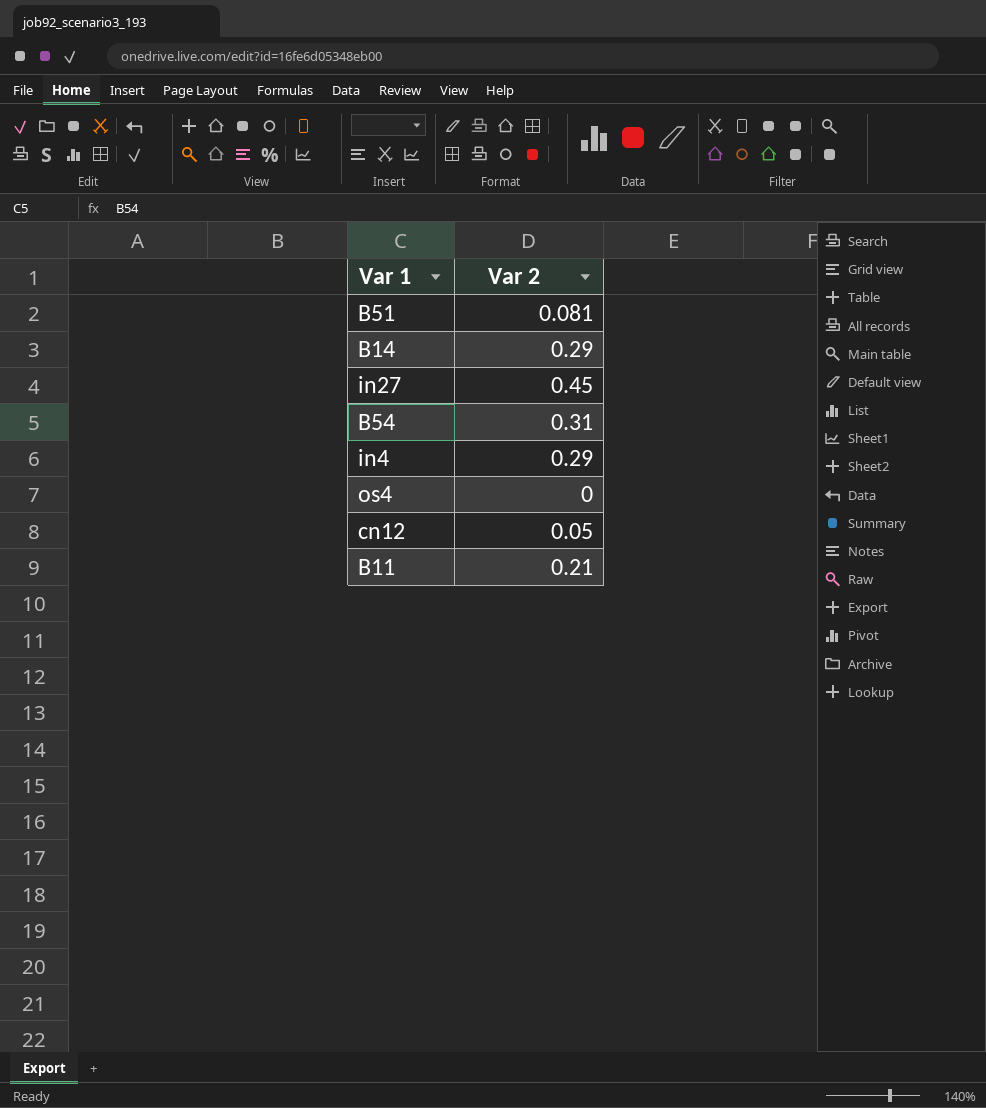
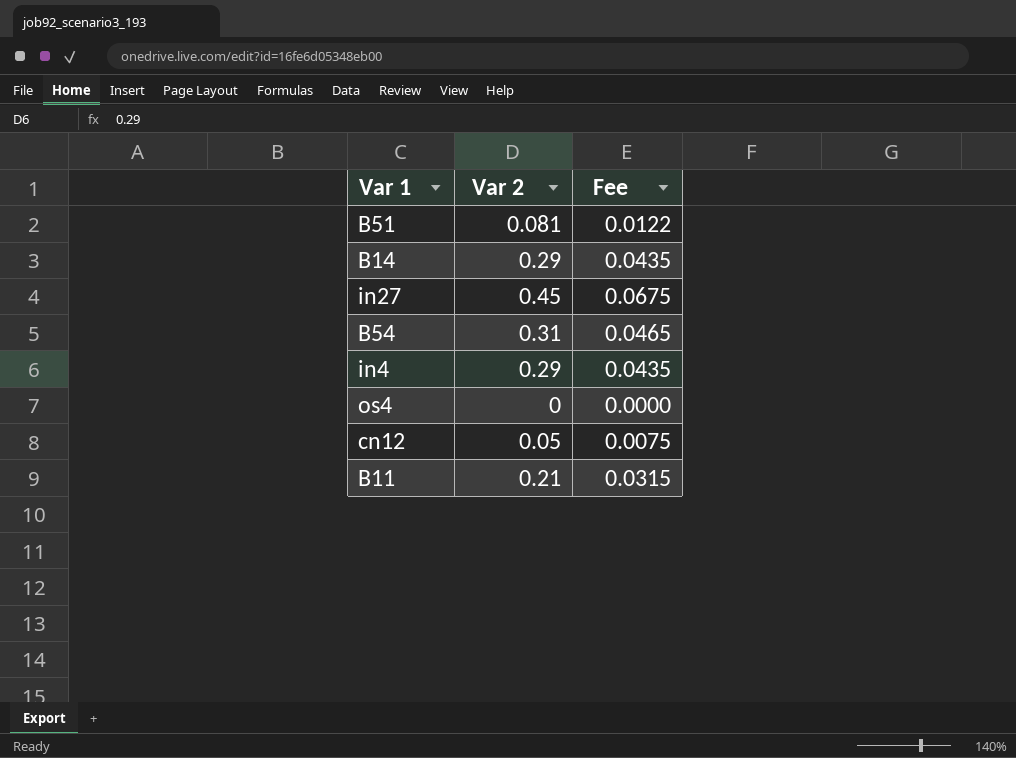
column Fee | formula: none -> [Var 2] * 0.15

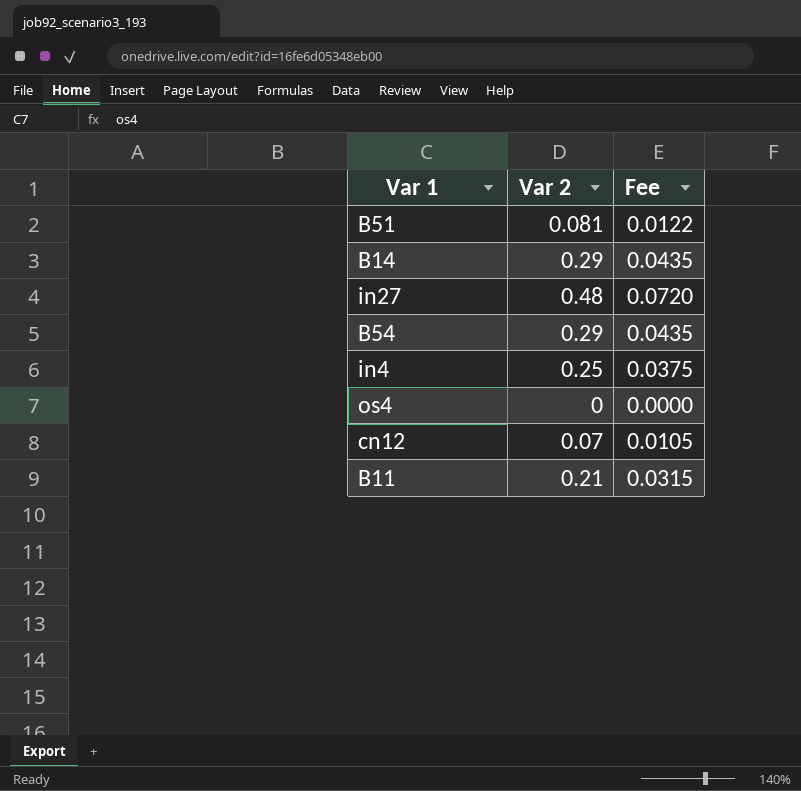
in27 | Var 2: 0.45 -> 0.48
in27 | Fee: 0.0675 -> 0.0720
B54 | Var 2: 0.31 -> 0.29
B54 | Fee: 0.0465 -> 0.0435
in4 | Var 2: 0.29 -> 0.25
in4 | Fee: 0.0435 -> 0.0375
cn12 | Var 2: 0.05 -> 0.07
cn12 | Fee: 0.0075 -> 0.0105

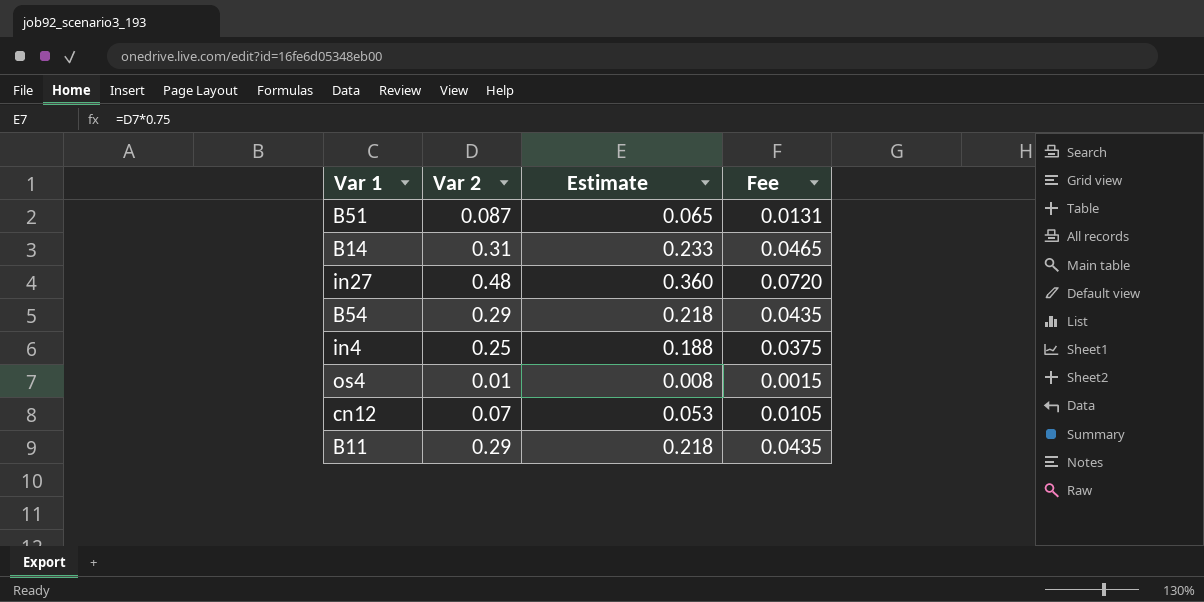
column Estimate | formula: none -> [Var 2] * 0.75
B51 | Var 2: 0.081 -> 0.087
B51 | Fee: 0.0122 -> 0.0131
B14 | Var 2: 0.29 -> 0.31
B14 | Fee: 0.0435 -> 0.0465
os4 | Var 2: 0 -> 0.01
os4 | Fee: 0.0000 -> 0.0015
B11 | Var 2: 0.21 -> 0.29
B11 | Fee: 0.0315 -> 0.0435

